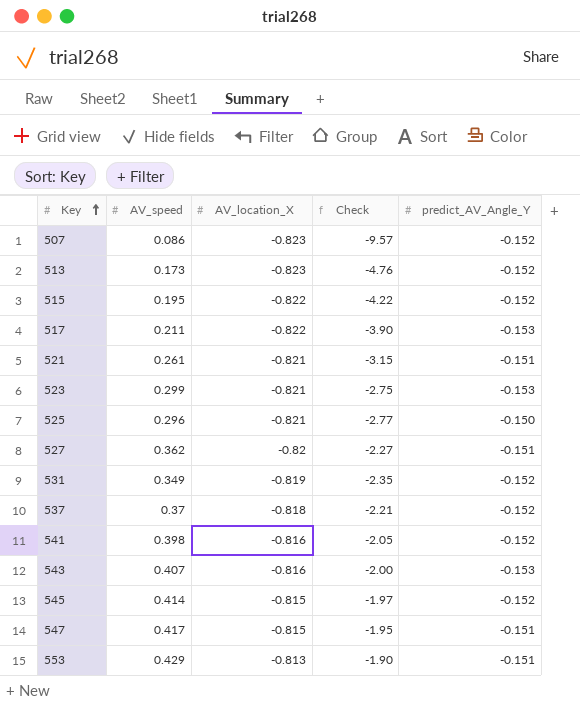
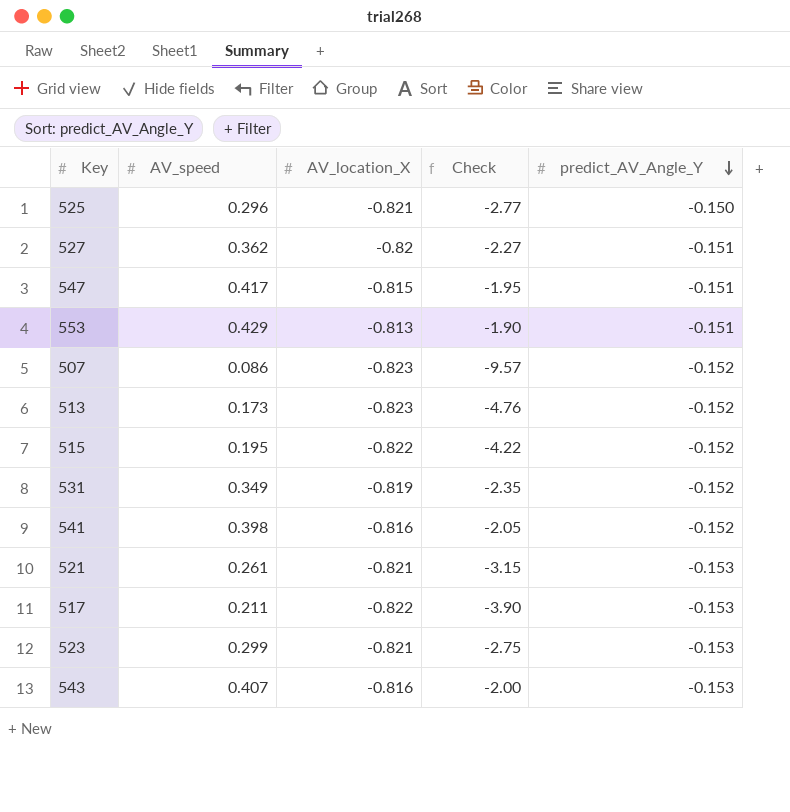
row order: Key ascending -> predict_AV_Angle_Y descending
row 537: 0.37 | -0.818 | -2.21 | -0.152 -> none
row 545: 0.414 | -0.815 | -1.97 | -0.152 -> none
521 | predict_AV_Angle_Y: -0.151 -> -0.153

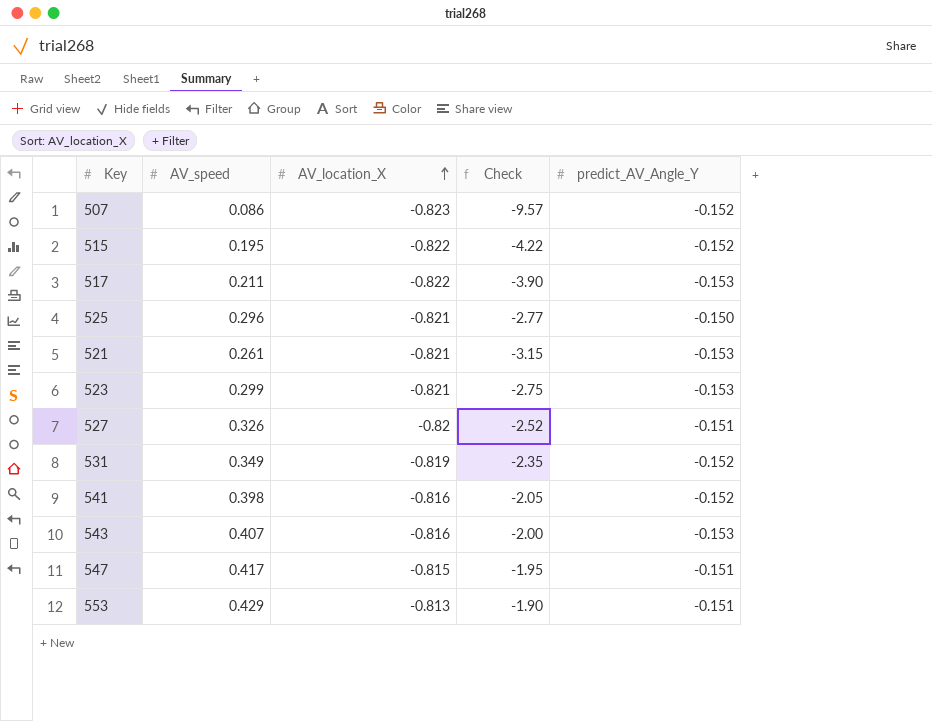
row order: predict_AV_Angle_Y descending -> AV_location_X ascending
row 513: 0.173 | -0.823 | -4.76 | -0.152 -> none
527 | AV_speed: 0.362 -> 0.326
527 | Check: -2.27 -> -2.52

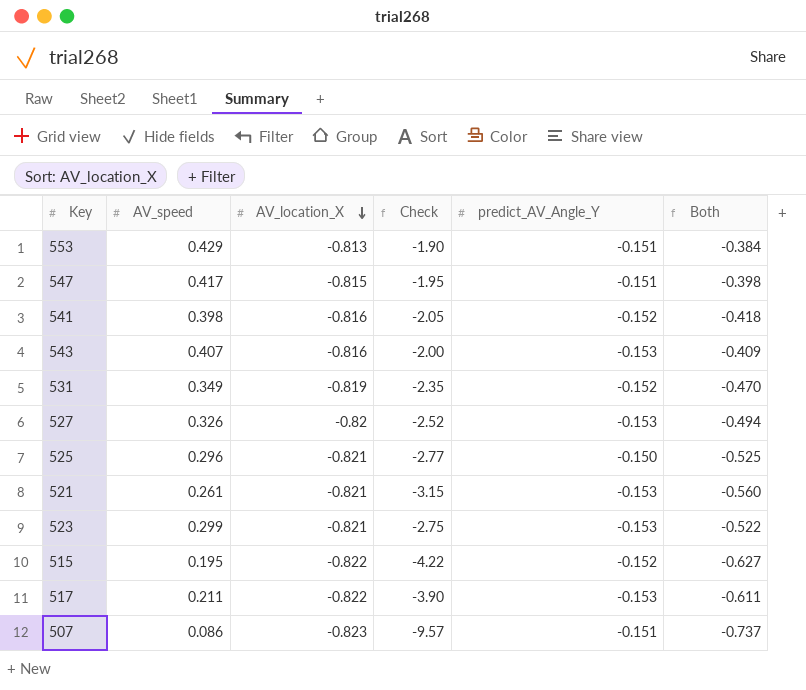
row order: AV_location_X ascending -> AV_location_X descending
column Both | formula: none -> [AV_speed] + [AV_location_X]
527 | predict_AV_Angle_Y: -0.151 -> -0.153
507 | predict_AV_Angle_Y: -0.152 -> -0.151

